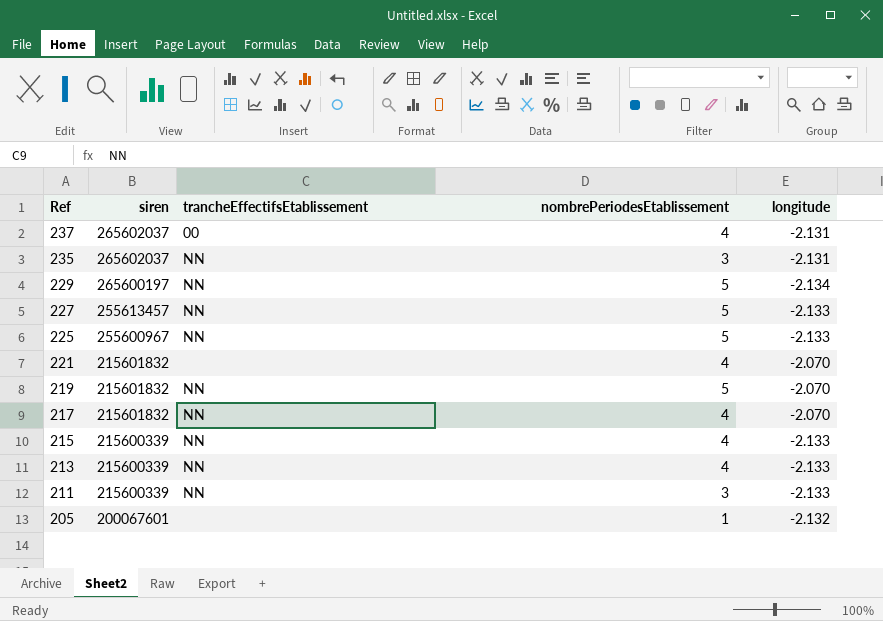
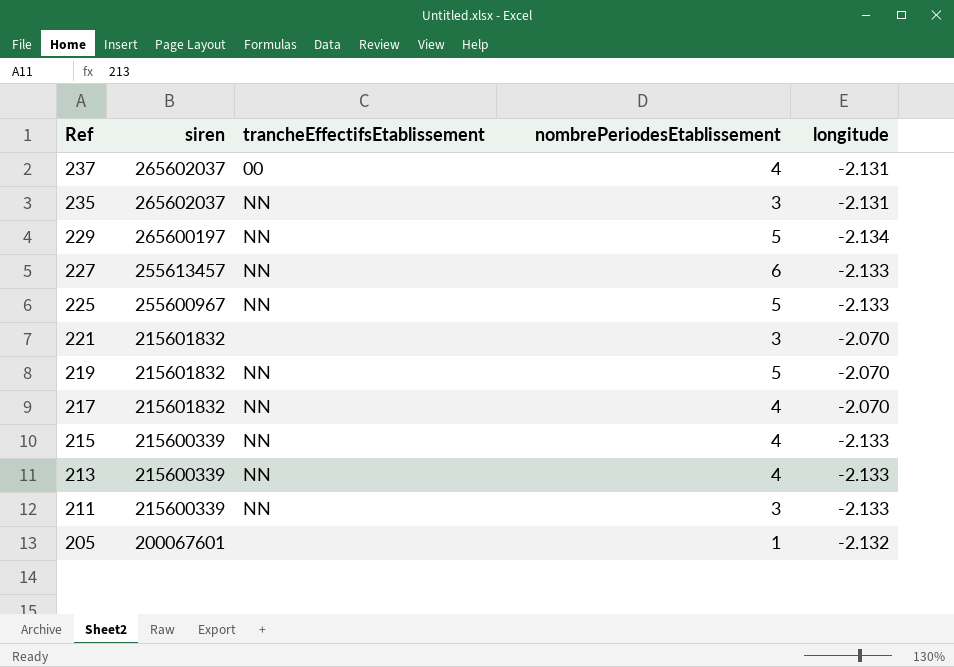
227 | nombrePeriodesEtablissement: 5 -> 6
221 | nombrePeriodesEtablissement: 4 -> 3

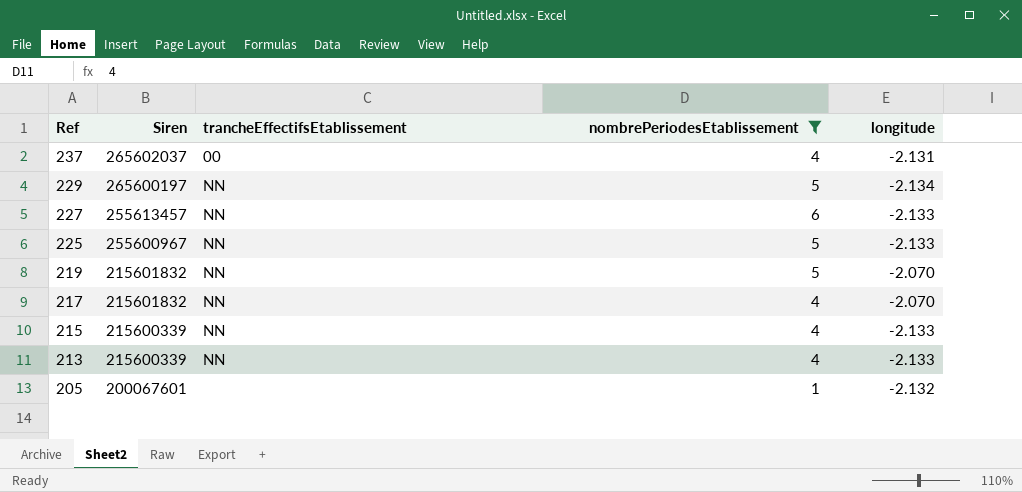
filter: none -> nombrePeriodesEtablissement != 3
column name: siren -> Siren

